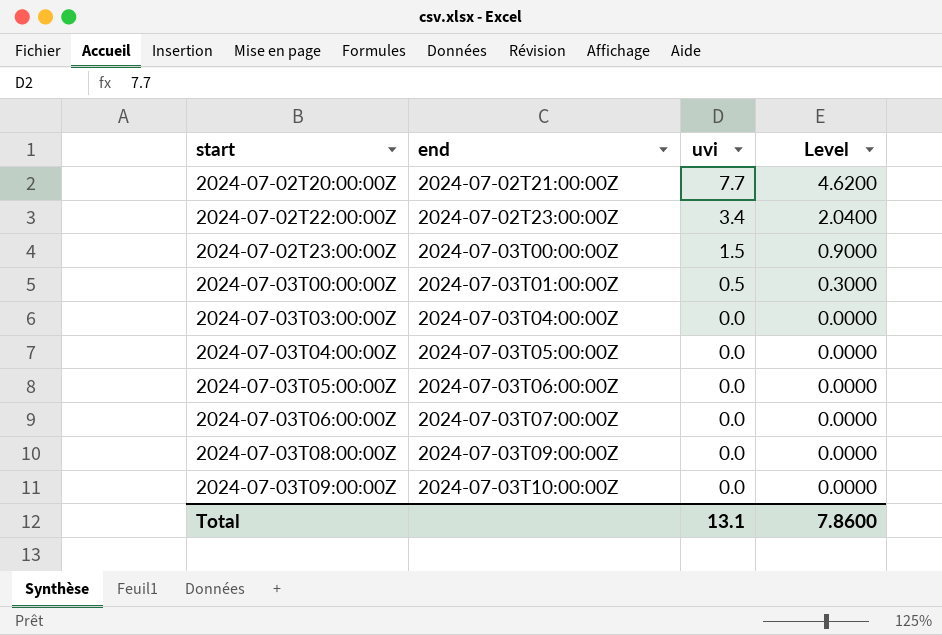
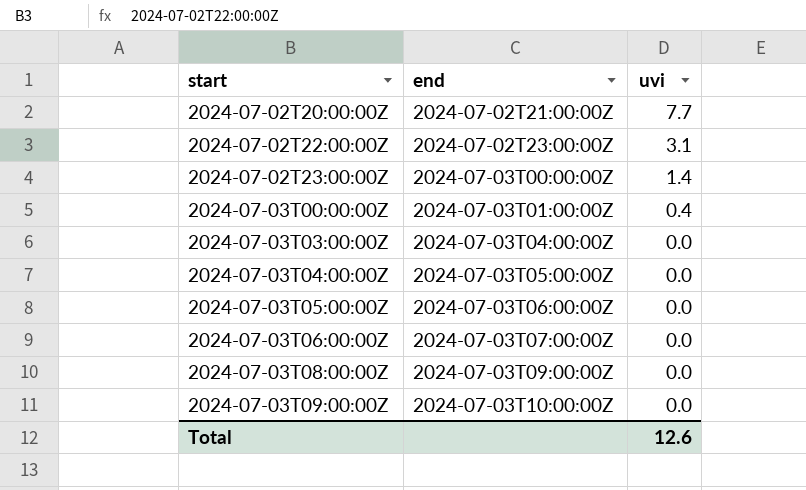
column Level | formula: [uvi] * 0.6 -> none
2024-07-02T22:00:00Z | uvi: 3.4 -> 3.1
2024-07-02T23:00:00Z | uvi: 1.5 -> 1.4
2024-07-03T00:00:00Z | uvi: 0.5 -> 0.4
Total | uvi: 13.1 -> 12.6

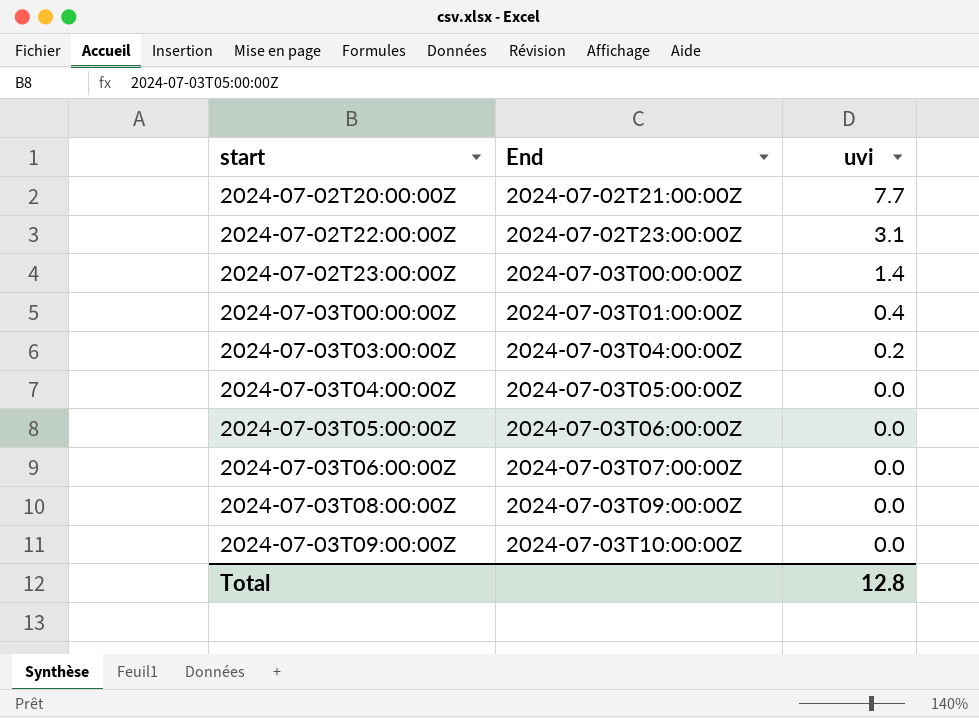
column name: end -> End
2024-07-03T03:00:00Z | uvi: 0.0 -> 0.2
Total | uvi: 12.6 -> 12.8

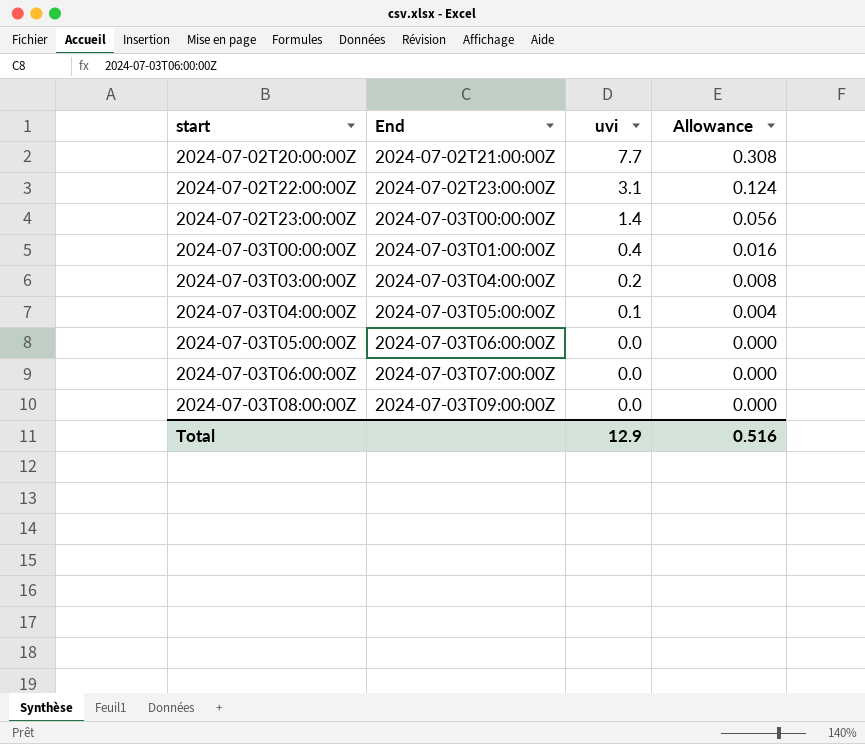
column Allowance | formula: none -> [uvi] * 0.04
row 2024-07-03T09:00:00Z: 2024-07-03T10:00:00Z | 0.0 -> none
2024-07-03T04:00:00Z | uvi: 0.0 -> 0.1
Total | uvi: 12.8 -> 12.9

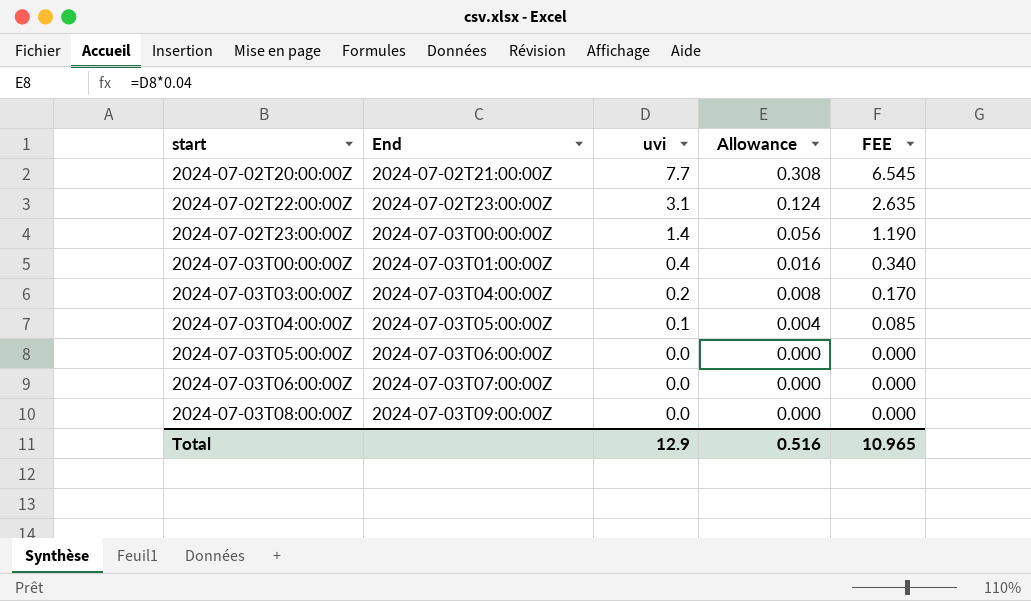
column FEE | formula: none -> [uvi] * 0.85

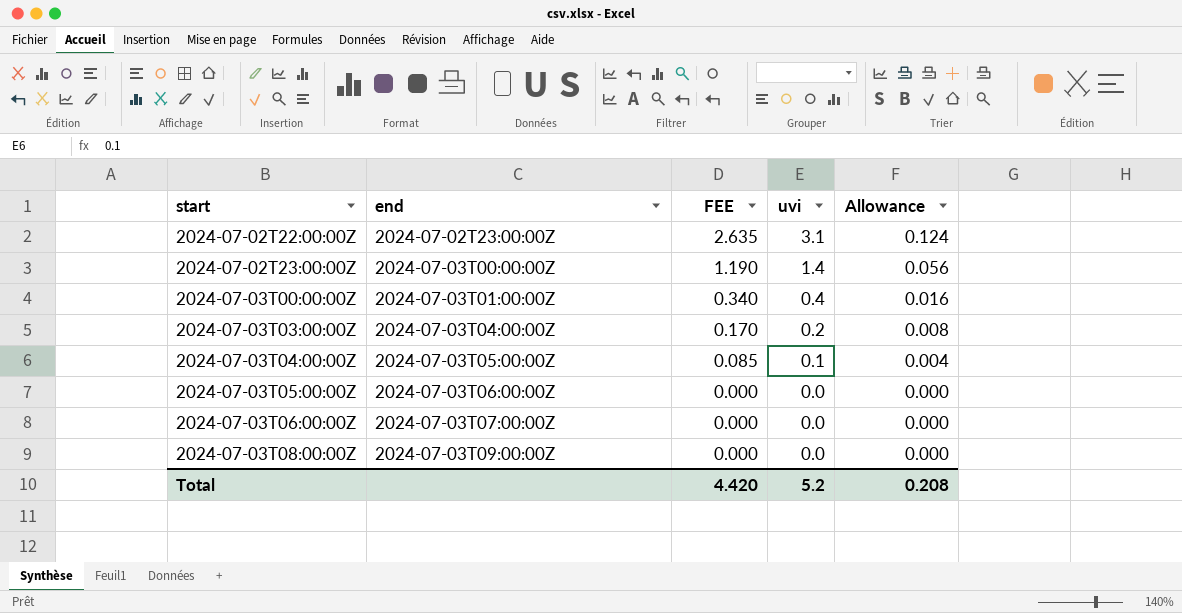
column name: End -> end
column FEE | position: 5 -> 3
row 2024-07-02T20:00:00Z: 2024-07-02T21:00:00Z | 7.7 | 0.308 | 6.545 -> none
Total | FEE: 10.965 -> 4.420
Total | uvi: 12.9 -> 5.2
Total | Allowance: 0.516 -> 0.208

